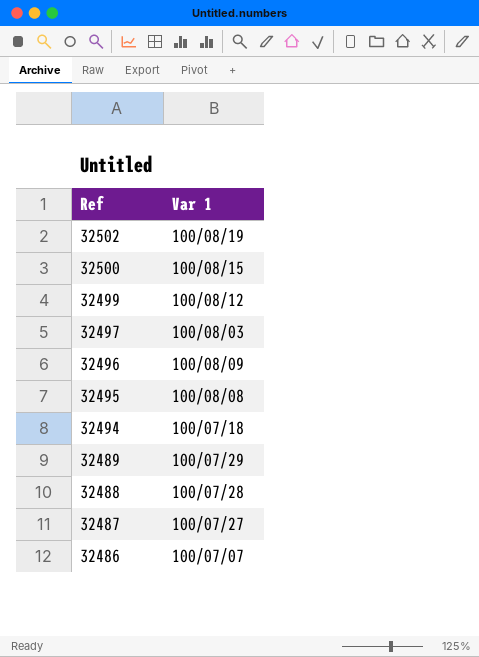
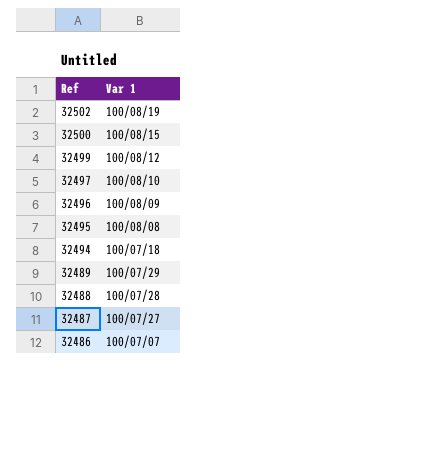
32497 | Var 1: 100/08/03 -> 100/08/10

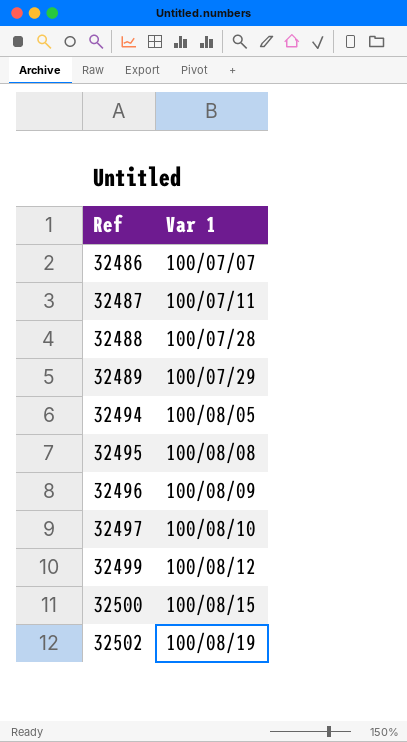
row order: Ref descending -> Ref ascending
32487 | Var 1: 100/07/27 -> 100/07/11
32494 | Var 1: 100/07/18 -> 100/08/05

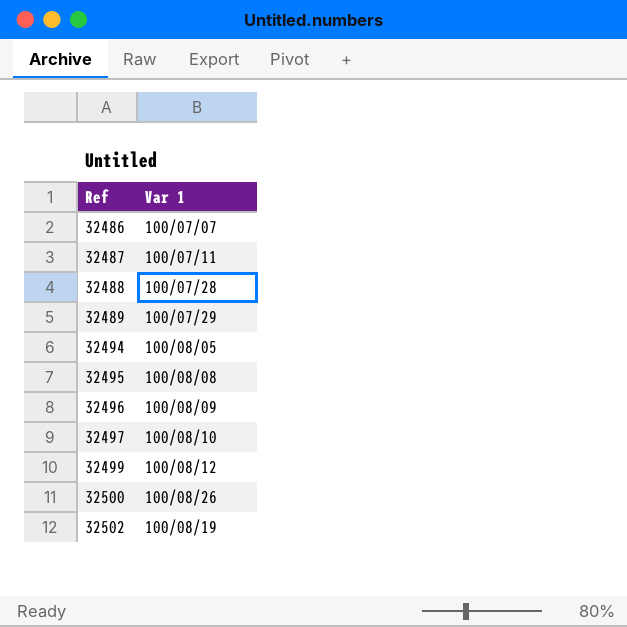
32500 | Var 1: 100/08/15 -> 100/08/26

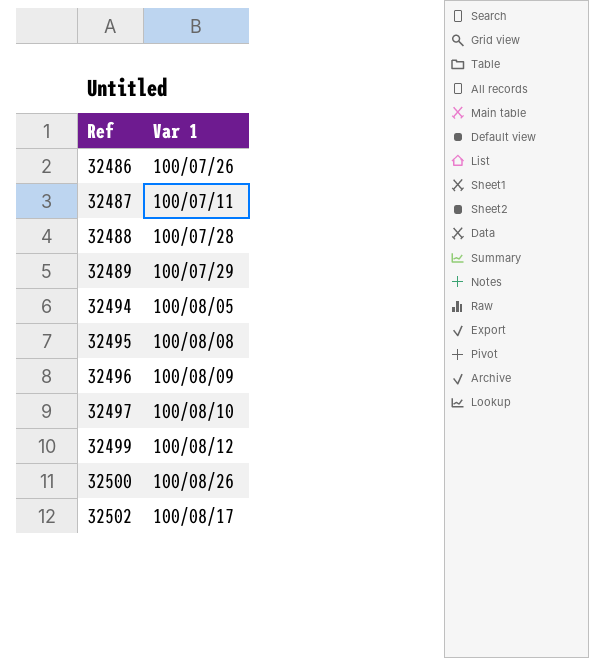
32486 | Var 1: 100/07/07 -> 100/07/26
32502 | Var 1: 100/08/19 -> 100/08/17

